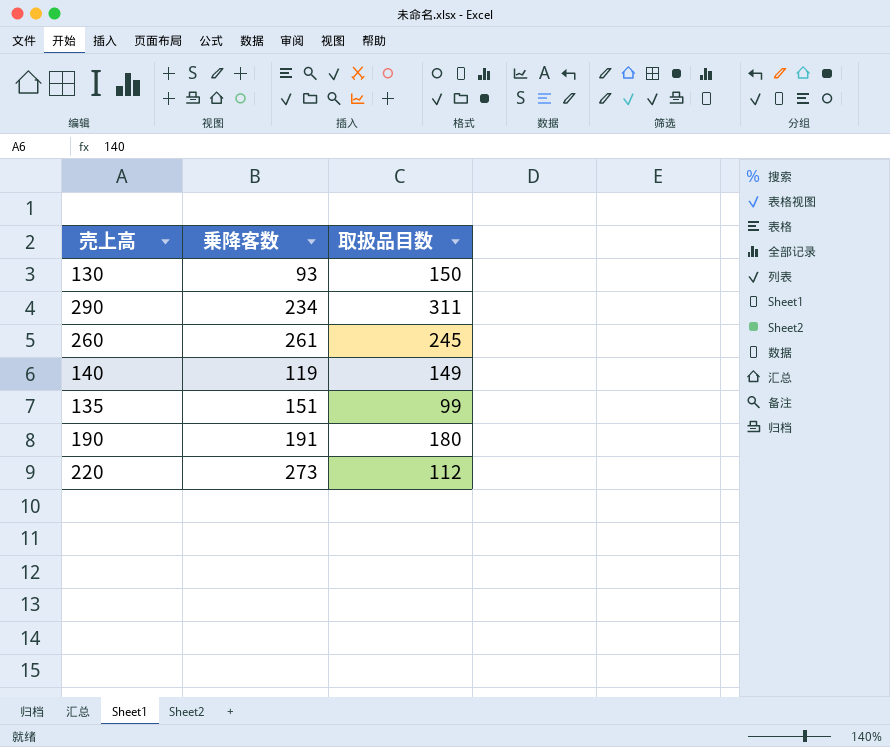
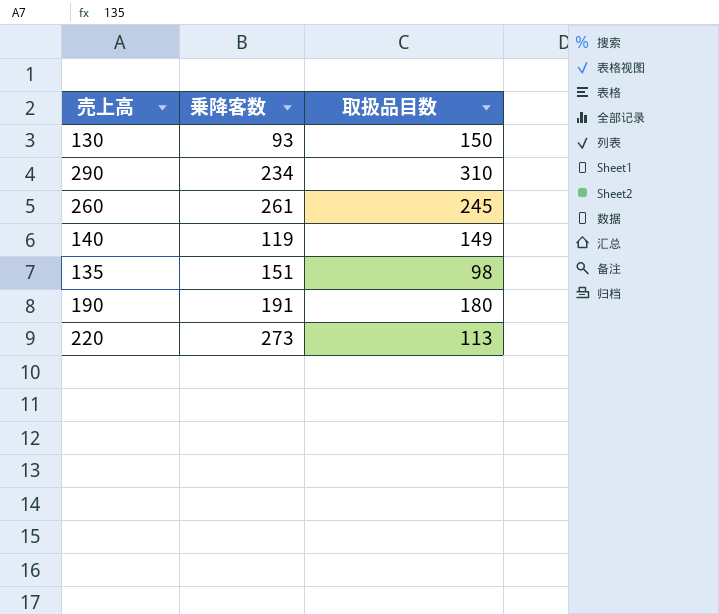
290 | 取扱品目数: 311 -> 310
135 | 取扱品目数: 99 -> 98
220 | 取扱品目数: 112 -> 113

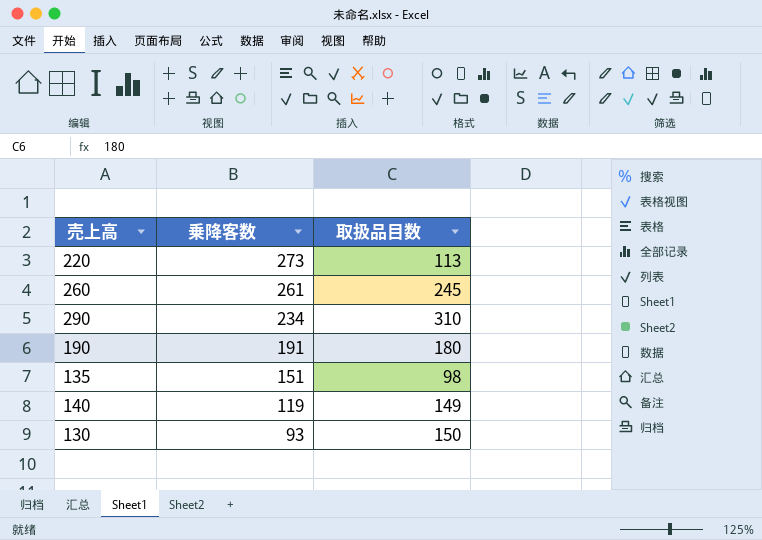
row order: none -> 乗降客数 descending

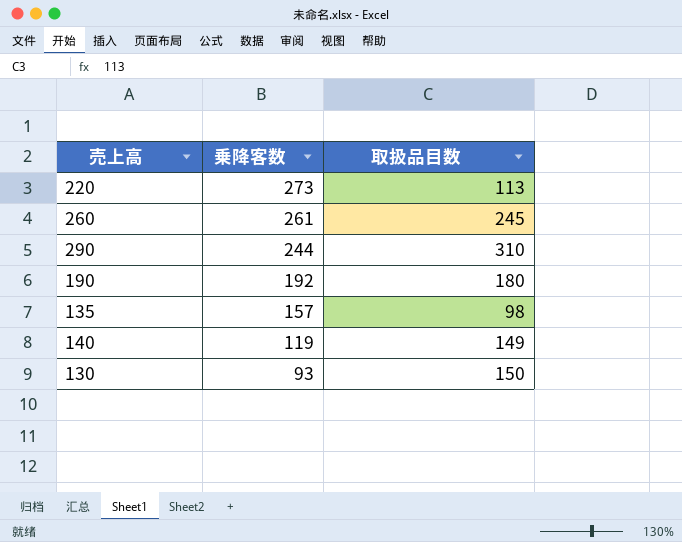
290 | 乗降客数: 234 -> 244
190 | 乗降客数: 191 -> 192
135 | 乗降客数: 151 -> 157

